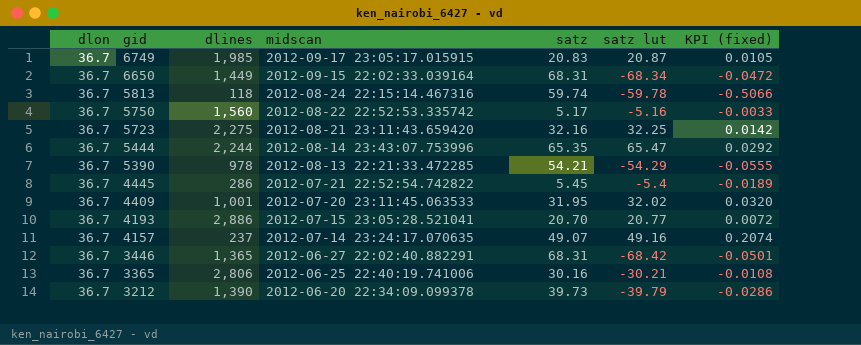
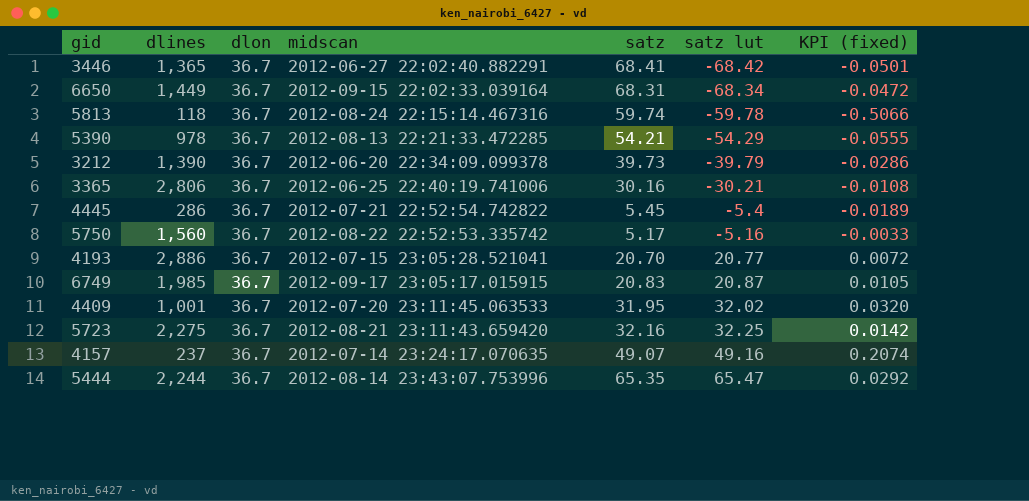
row order: gid descending -> satz lut ascending
column dlon | position: 1 -> 3
3446 | satz: 68.31 -> 68.41

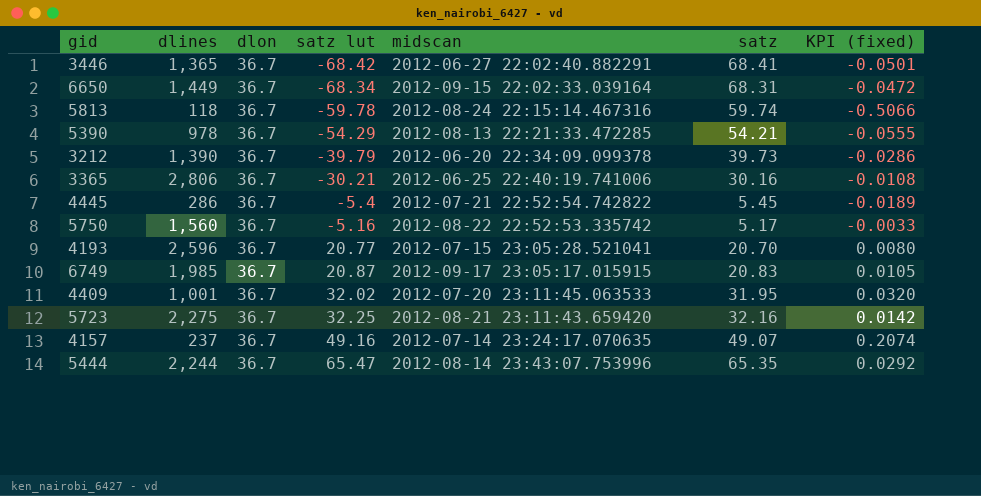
column satz lut | position: 6 -> 4
4193 | dlines: 2,886 -> 2,596
4193 | KPI (fixed): 0.0072 -> 0.0080

